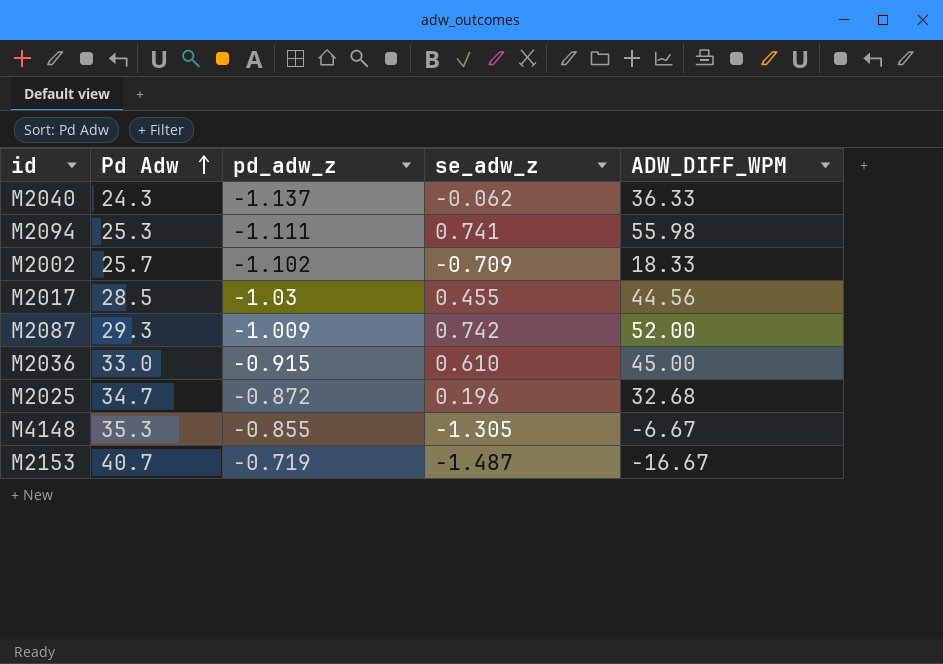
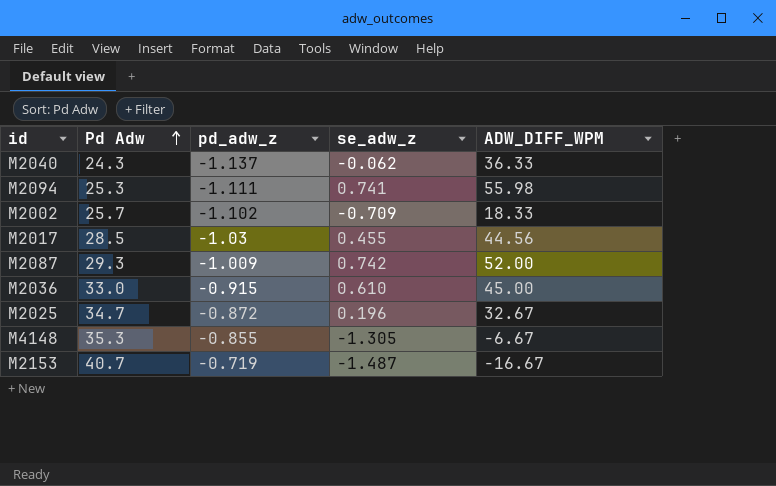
M2025 | ADW_DIFF_WPM: 32.68 -> 32.67

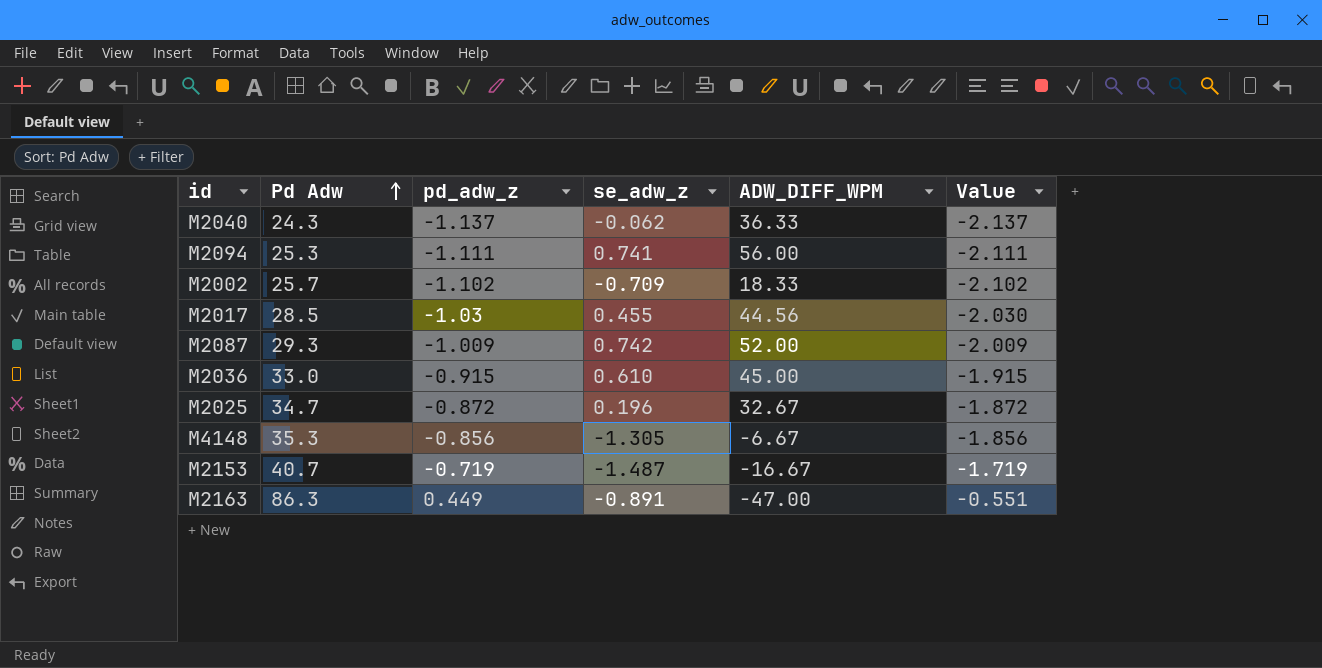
column Value | formula: none -> [pd_adw_z] - 1
M2094 | ADW_DIFF_WPM: 55.98 -> 56.00
M4148 | pd_adw_z: -0.855 -> -0.856
row M2163: none -> 86.3 | 0.449 | -0.891 | -47.00 | -0.551

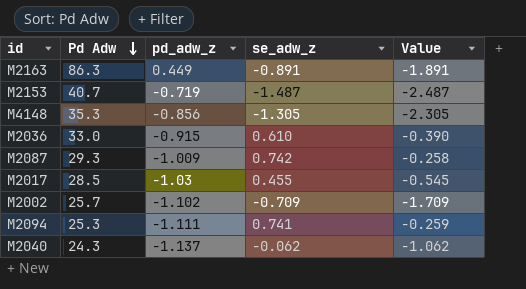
row order: Pd Adw ascending -> Pd Adw descending
column ADW_DIFF_WPM | position: 5 -> none
column Value | formula: [pd_adw_z] - 1 -> [se_adw_z] - 1
row M2025: 34.7 | -0.872 | 0.196 | 32.67 | -1.872 -> none

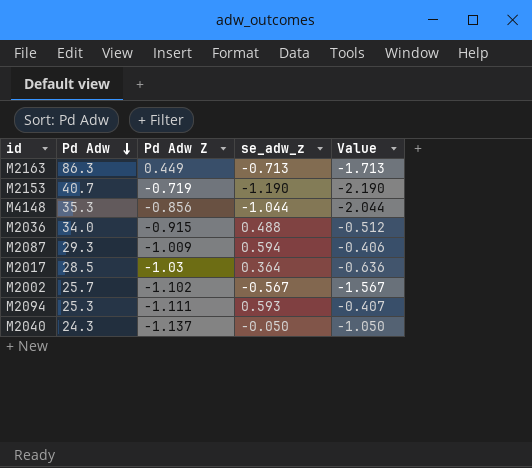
column name: pd_adw_z -> Pd Adw Z
M2163 | se_adw_z: -0.891 -> -0.713
M2163 | Value: -1.891 -> -1.713
M2153 | se_adw_z: -1.487 -> -1.190
M2153 | Value: -2.487 -> -2.190
M4148 | se_adw_z: -1.305 -> -1.044
M4148 | Value: -2.305 -> -2.044
M2036 | Pd Adw: 33.0 -> 34.0
M2036 | se_adw_z: 0.610 -> 0.488
M2036 | Value: -0.390 -> -0.512
M2087 | se_adw_z: 0.742 -> 0.594
M2087 | Value: -0.258 -> -0.406
M2017 | se_adw_z: 0.455 -> 0.364
M2017 | Value: -0.545 -> -0.636
M2002 | se_adw_z: -0.709 -> -0.567
M2002 | Value: -1.709 -> -1.567
M2094 | se_adw_z: 0.741 -> 0.593
M2094 | Value: -0.259 -> -0.407
M2040 | se_adw_z: -0.062 -> -0.050
M2040 | Value: -1.062 -> -1.050

